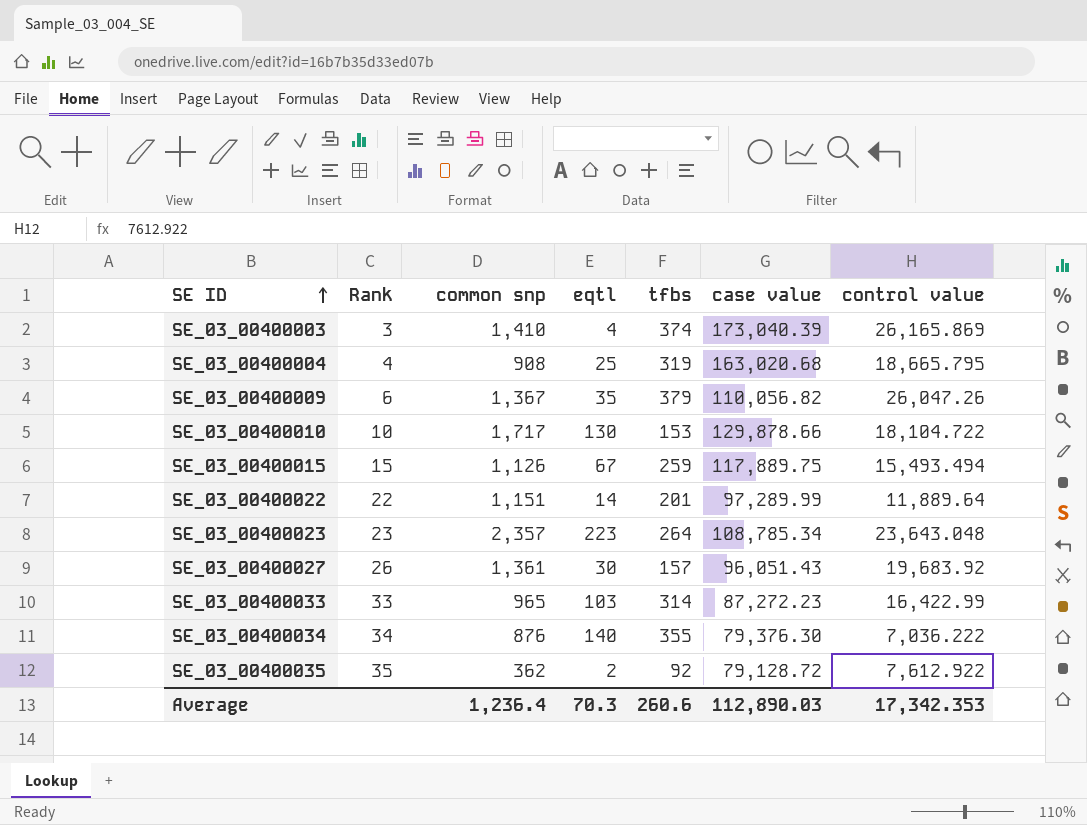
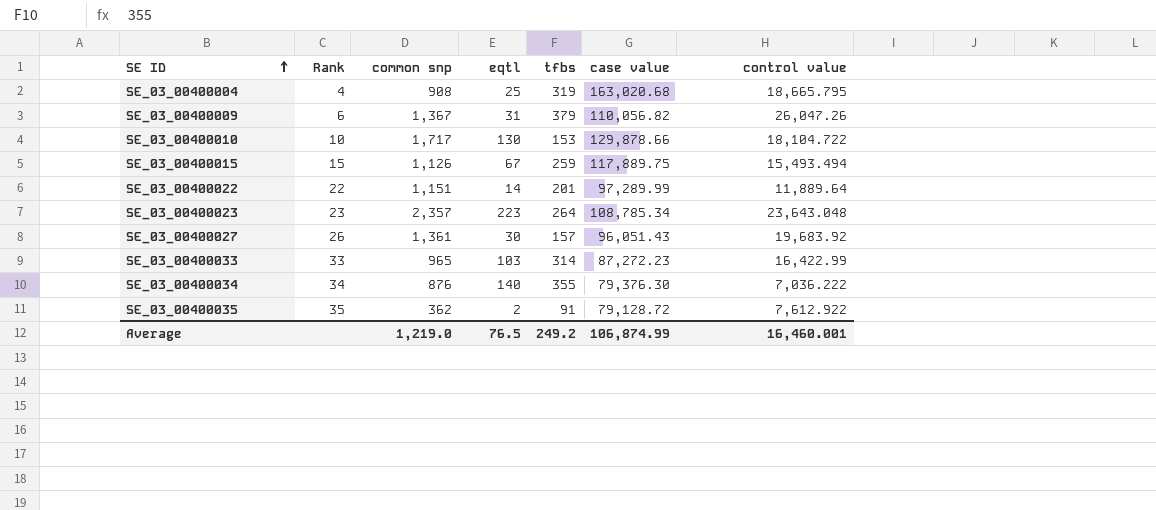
row SE_03_00400003: 3 | 1,410 | 4 | 374 | 173,040.39 | 26,165.869 -> none
SE_03_00400009 | eqtl: 35 -> 31
SE_03_00400035 | tfbs: 92 -> 91
Average | common snp: 1,236.4 -> 1,219.0
Average | eqtl: 70.3 -> 76.5
Average | tfbs: 260.6 -> 249.2
Average | case value: 112,890.03 -> 106,874.99
Average | control value: 17,342.353 -> 16,460.001

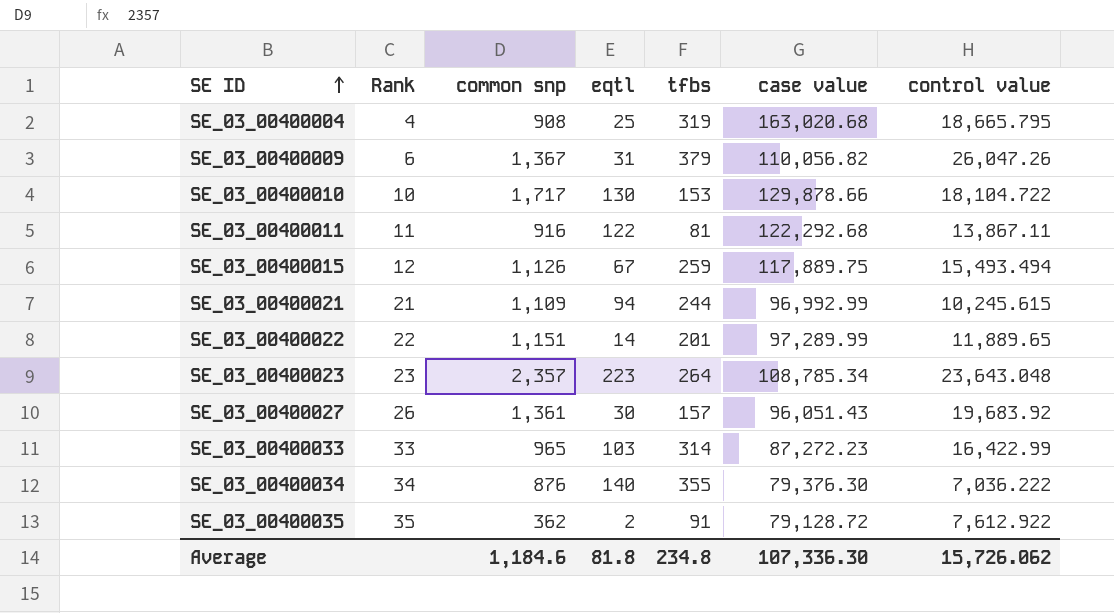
row SE_03_00400011: none -> 11 | 916 | 122 | 81 | 122,292.68 | 13,867.11
SE_03_00400015 | Rank: 15 -> 12
row SE_03_00400021: none -> 21 | 1,109 | 94 | 244 | 96,992.99 | 10,245.615
SE_03_00400022 | control value: 11,889.64 -> 11,889.65
Average | common snp: 1,219.0 -> 1,184.6
Average | eqtl: 76.5 -> 81.8
Average | tfbs: 249.2 -> 234.8
Average | case value: 106,874.99 -> 107,336.30
Average | control value: 16,460.001 -> 15,726.062

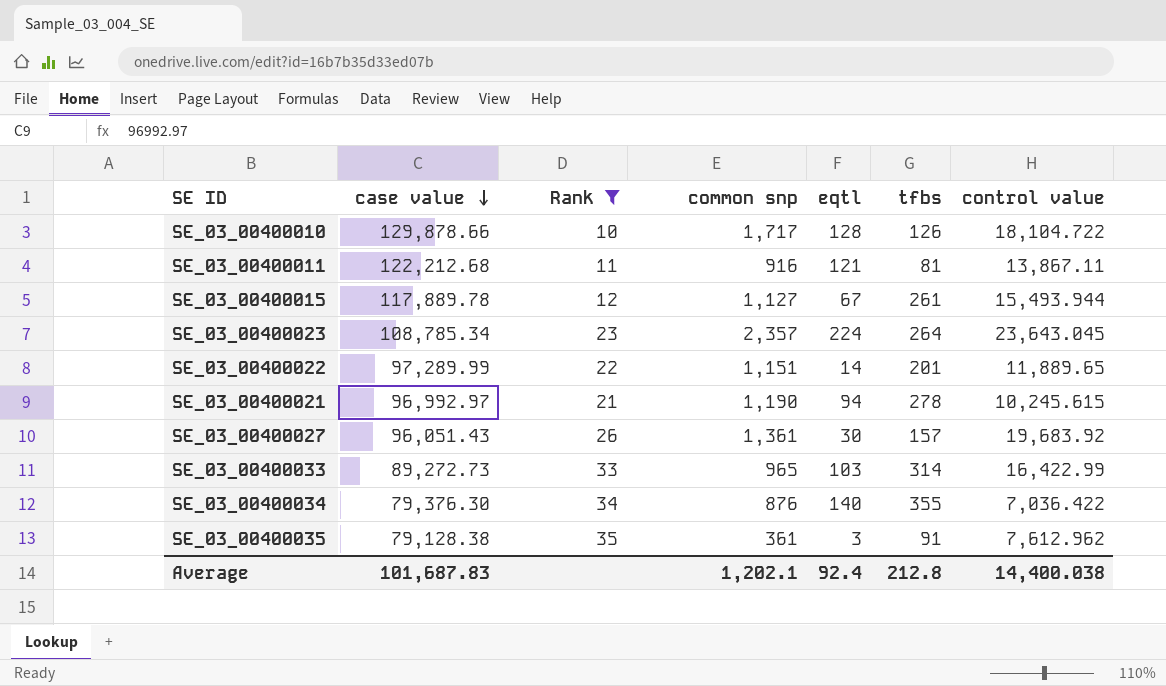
filter: none -> Rank >= 10
row order: SE ID ascending -> case value descending
column case value | position: 6 -> 2
SE_03_00400010 | eqtl: 130 -> 128
SE_03_00400010 | tfbs: 153 -> 126
SE_03_00400011 | case value: 122,292.68 -> 122,212.68
SE_03_00400011 | eqtl: 122 -> 121
SE_03_00400015 | case value: 117,889.75 -> 117,889.78
SE_03_00400015 | common snp: 1,126 -> 1,127
SE_03_00400015 | tfbs: 259 -> 261
SE_03_00400015 | control value: 15,493.494 -> 15,493.944
SE_03_00400023 | eqtl: 223 -> 224
SE_03_00400023 | control value: 23,643.048 -> 23,643.045
SE_03_00400021 | case value: 96,992.99 -> 96,992.97
SE_03_00400021 | common snp: 1,109 -> 1,190
SE_03_00400021 | tfbs: 244 -> 278
SE_03_00400033 | case value: 87,272.23 -> 89,272.73
SE_03_00400034 | control value: 7,036.222 -> 7,036.422
SE_03_00400035 | case value: 79,128.72 -> 79,128.38
SE_03_00400035 | common snp: 362 -> 361
SE_03_00400035 | eqtl: 2 -> 3
SE_03_00400035 | control value: 7,612.922 -> 7,612.962
Average | case value: 107,336.30 -> 101,687.83
Average | common snp: 1,184.6 -> 1,202.1
Average | eqtl: 81.8 -> 92.4
Average | tfbs: 234.8 -> 212.8
Average | control value: 15,726.062 -> 14,400.038

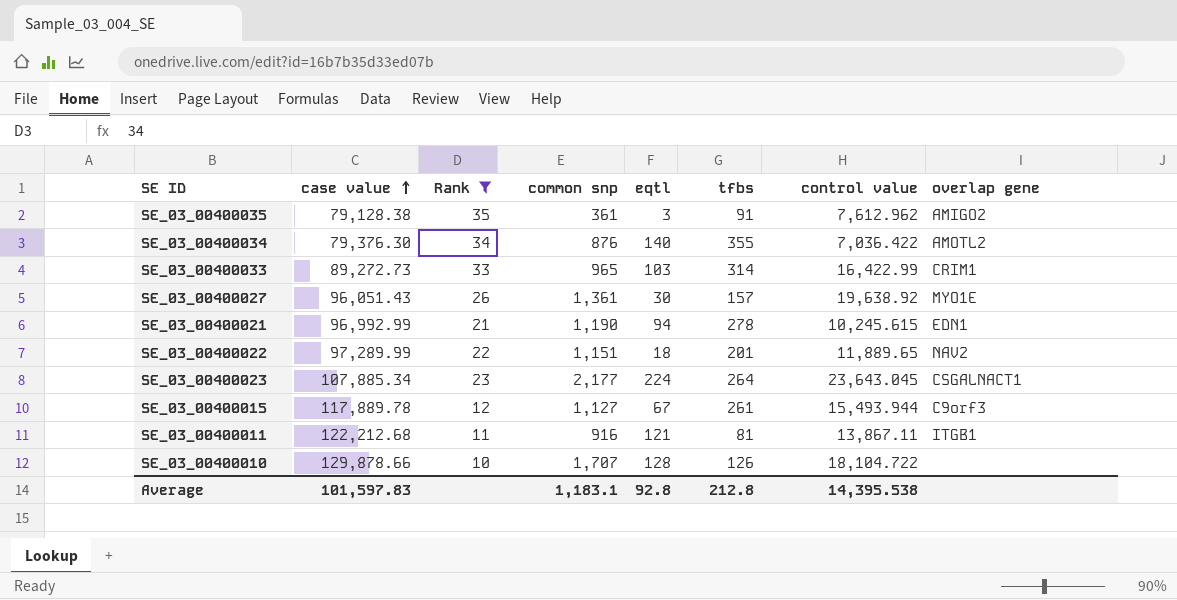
row order: case value descending -> case value ascending
column overlap gene | position: none -> 8
SE_03_00400027 | control value: 19,683.92 -> 19,638.92
SE_03_00400021 | case value: 96,992.97 -> 96,992.99
SE_03_00400022 | eqtl: 14 -> 18
SE_03_00400023 | case value: 108,785.34 -> 107,885.34
SE_03_00400023 | common snp: 2,357 -> 2,177
SE_03_00400010 | common snp: 1,717 -> 1,707
Average | case value: 101,687.83 -> 101,597.83
Average | common snp: 1,202.1 -> 1,183.1
Average | eqtl: 92.4 -> 92.8
Average | control value: 14,400.038 -> 14,395.538

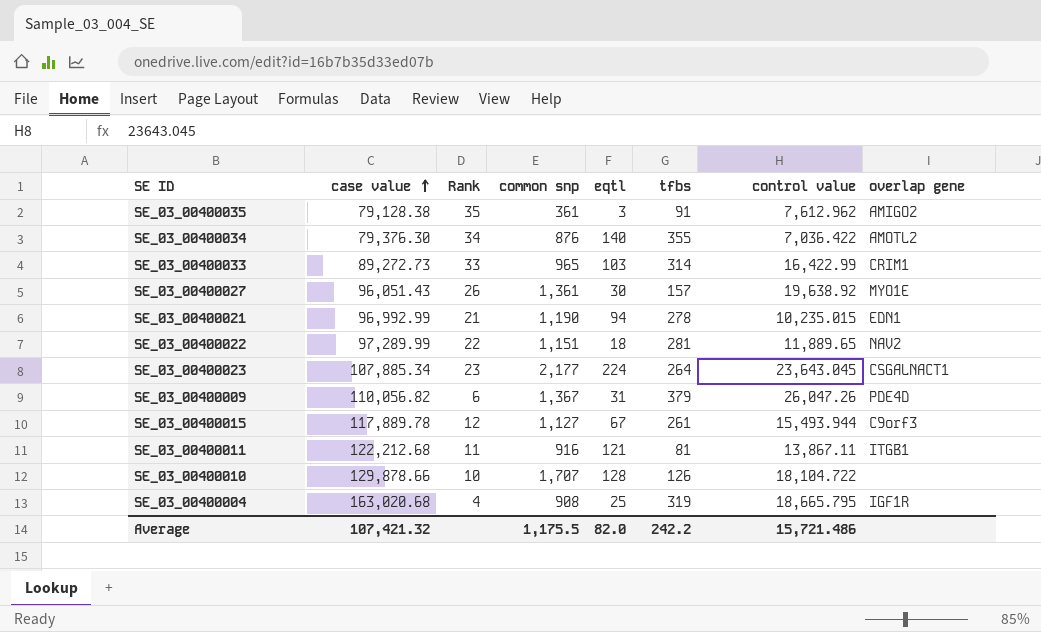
filter: Rank >= 10 -> none
SE_03_00400021 | control value: 10,245.615 -> 10,235.015
SE_03_00400022 | tfbs: 201 -> 281
Average | case value: 101,597.83 -> 107,421.32
Average | common snp: 1,183.1 -> 1,175.5
Average | eqtl: 92.8 -> 82.0
Average | tfbs: 212.8 -> 242.2
Average | control value: 14,395.538 -> 15,721.486

